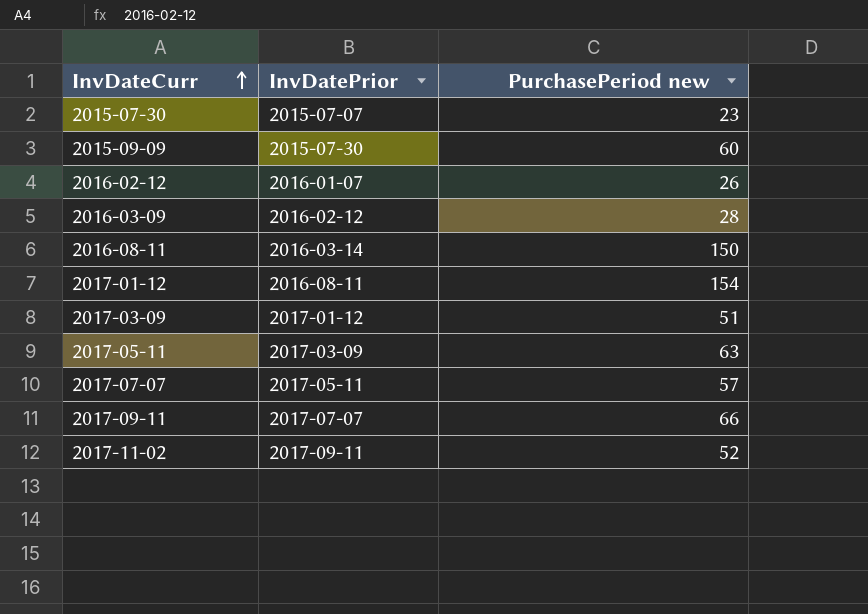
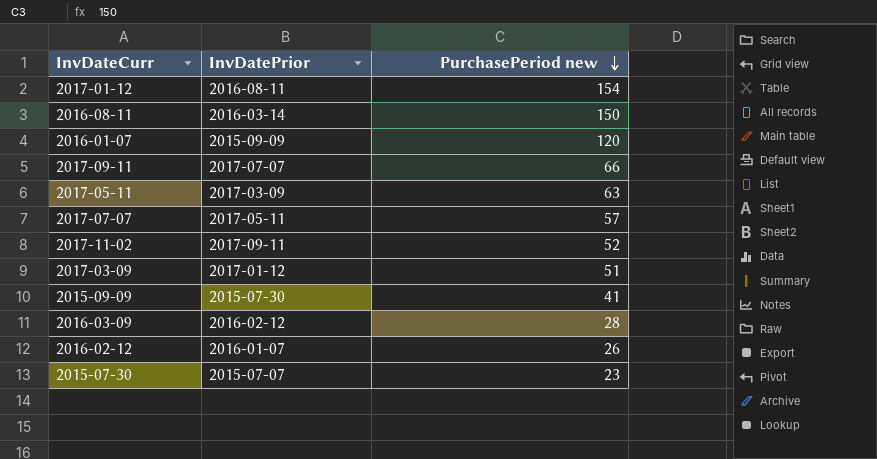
row order: InvDateCurr ascending -> PurchasePeriod new descending
row 2016-01-07: none -> 2015-09-09 | 120
2015-09-09 | PurchasePeriod new: 60 -> 41

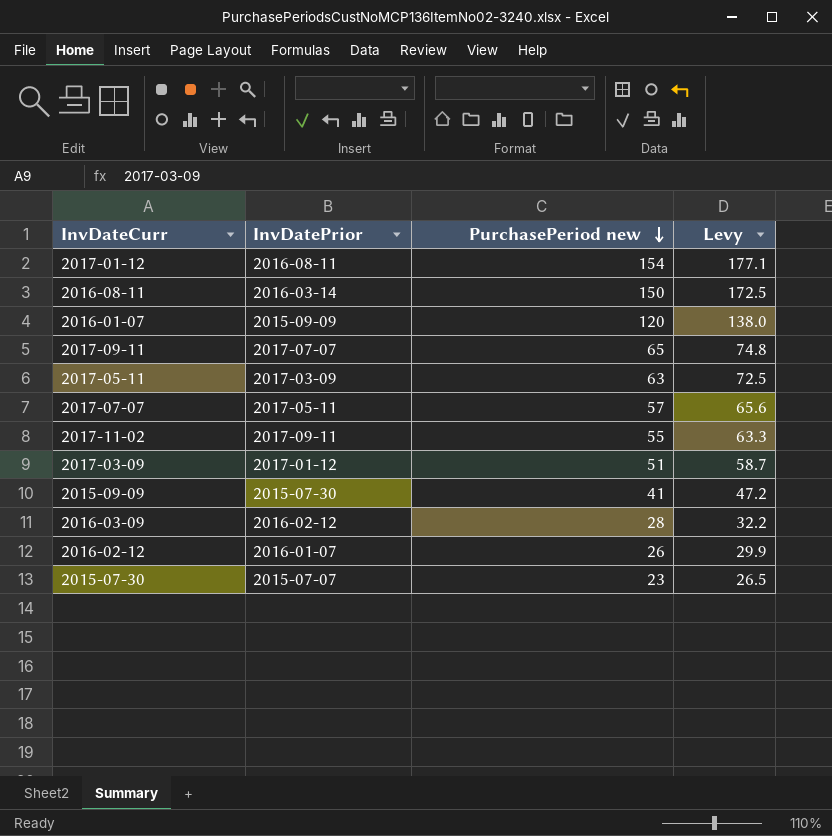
column Levy | formula: none -> [PurchasePeriod new] * 1.15
2017-09-11 | PurchasePeriod new: 66 -> 65
2017-11-02 | PurchasePeriod new: 52 -> 55

